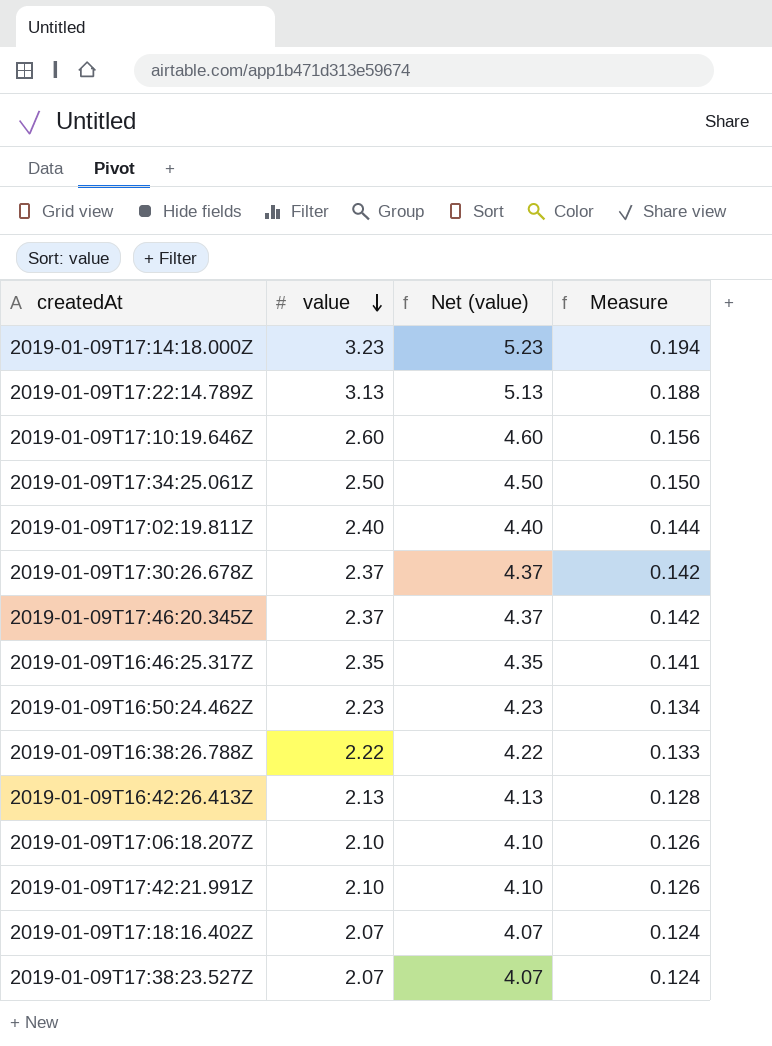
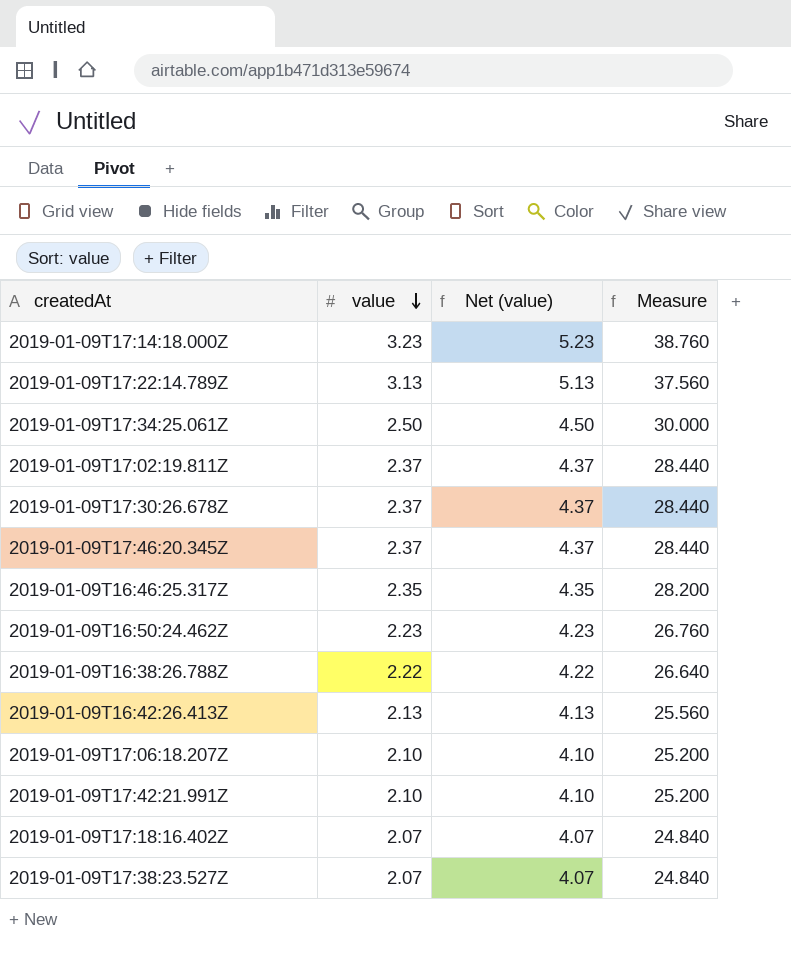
column Measure | formula: [value] * 0.06 -> [value] * 12
row 2019-01-09T17:10:19.646Z: 2.60 | 4.60 | 0.156 -> none
2019-01-09T17:02:19.811Z | value: 2.40 -> 2.37
2019-01-09T17:02:19.811Z | Net (value): 4.40 -> 4.37

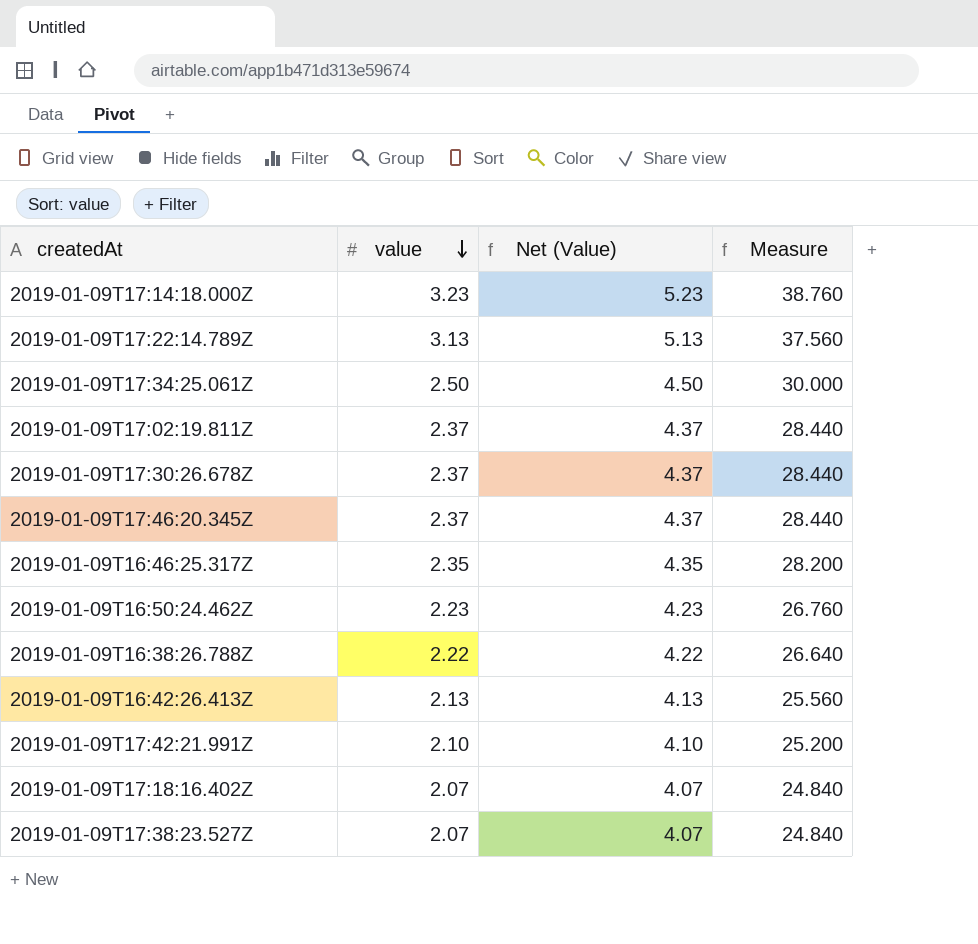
column name: Net (value) -> Net (Value)
row 2019-01-09T17:06:18.207Z: 2.10 | 4.10 | 25.200 -> none

